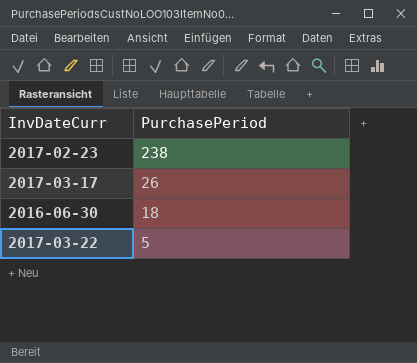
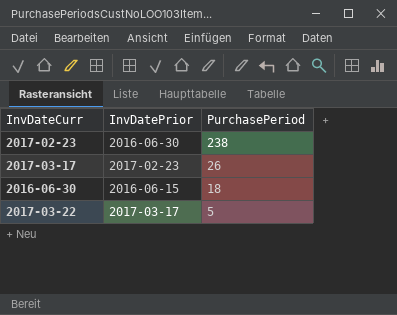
column InvDatePrior | position: none -> 2

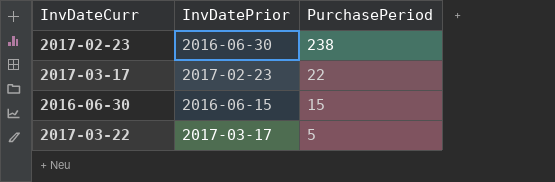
2017-03-17 | PurchasePeriod: 26 -> 22
2016-06-30 | PurchasePeriod: 18 -> 15

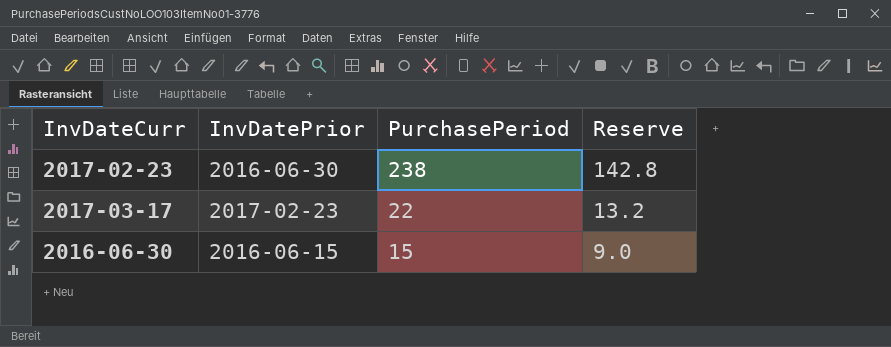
column Reserve | formula: none -> [PurchasePeriod] * 0.6
row 2017-03-22: 2017-03-17 | 5 -> none

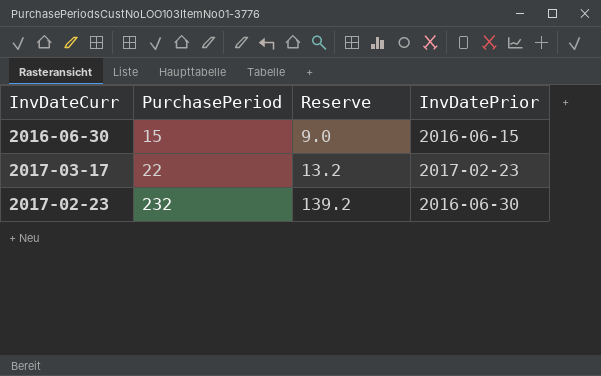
row order: PurchasePeriod descending -> PurchasePeriod ascending
column InvDatePrior | position: 2 -> 4
2017-02-23 | PurchasePeriod: 238 -> 232
2017-02-23 | Reserve: 142.8 -> 139.2

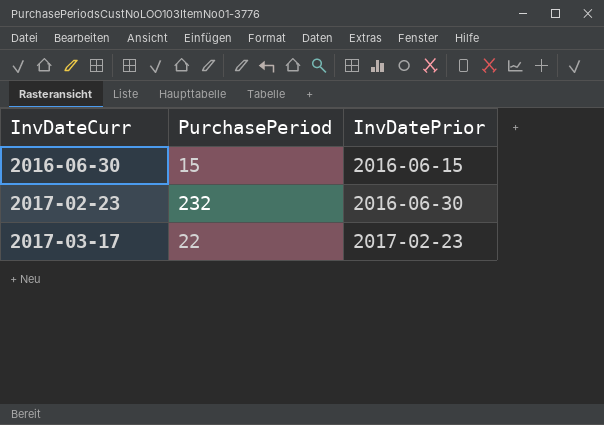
row order: PurchasePeriod ascending -> InvDateCurr ascending
column Reserve | formula: [PurchasePeriod] * 0.6 -> none

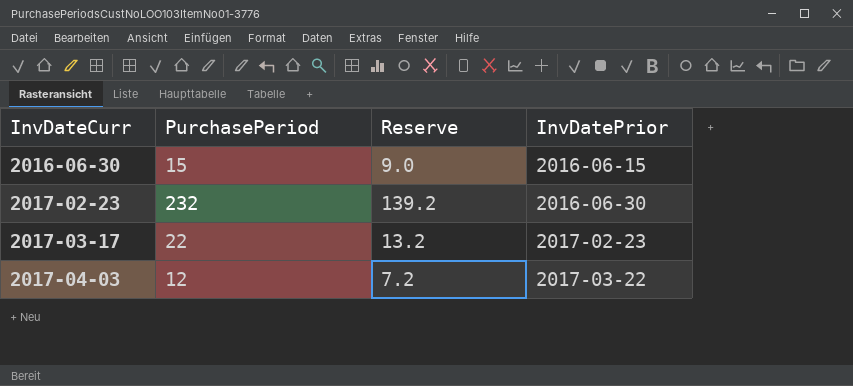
column Reserve | formula: none -> [PurchasePeriod] * 0.6
row 2017-04-03: none -> 12 | 7.2 | 2017-03-22

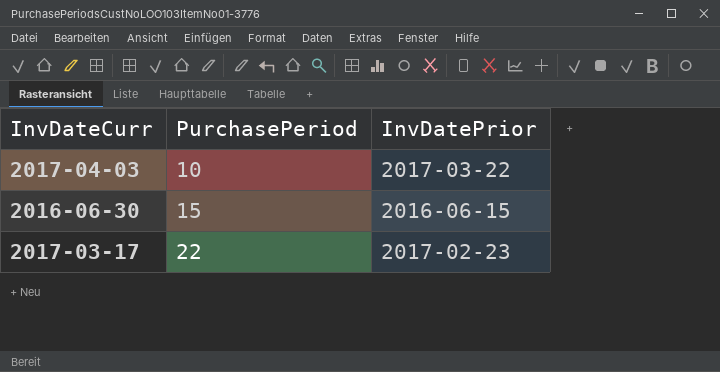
row order: InvDateCurr ascending -> PurchasePeriod ascending
column Reserve | formula: [PurchasePeriod] * 0.6 -> none
row 2017-02-23: 232 | 139.2 | 2016-06-30 -> none
2017-04-03 | PurchasePeriod: 12 -> 10

